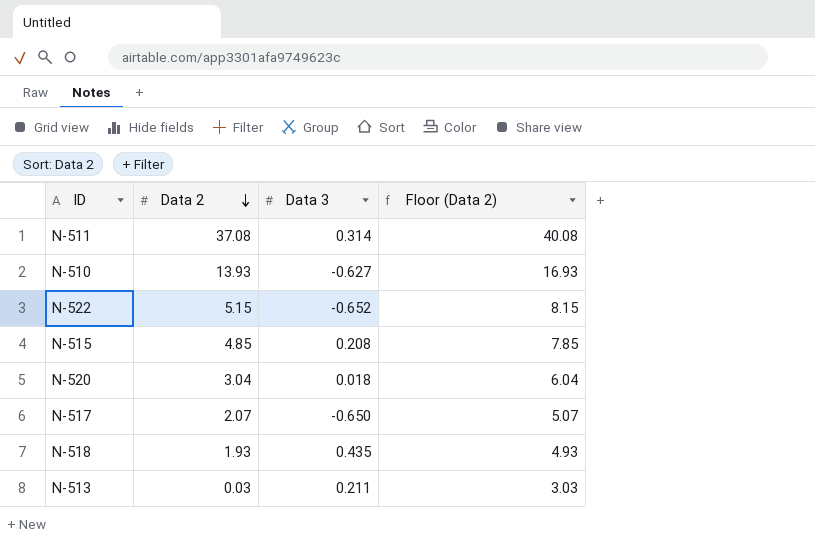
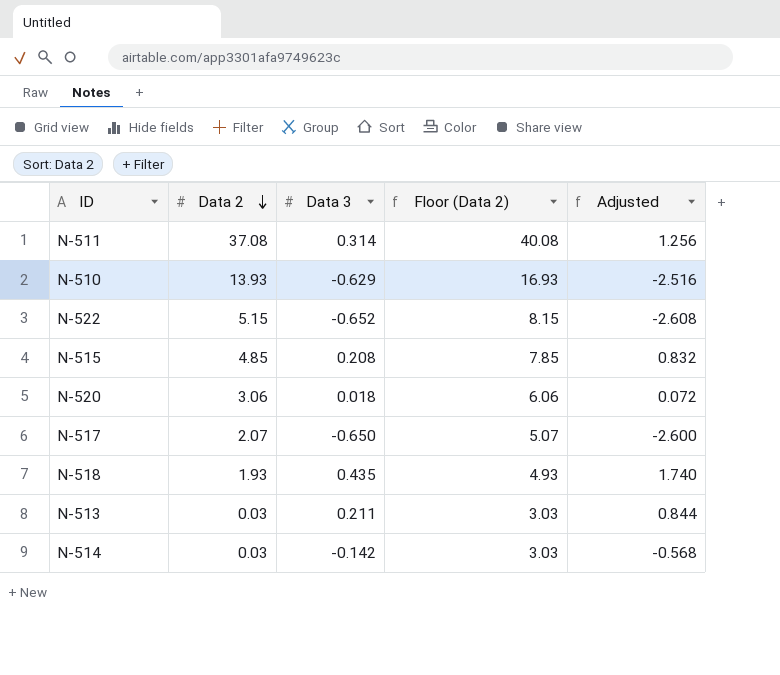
column Adjusted | formula: none -> [Data 3] * 4
N-510 | Data 3: -0.627 -> -0.629
N-520 | Data 2: 3.04 -> 3.06
N-520 | Floor (Data 2): 6.04 -> 6.06
row N-514: none -> 0.03 | -0.142 | 3.03 | -0.568

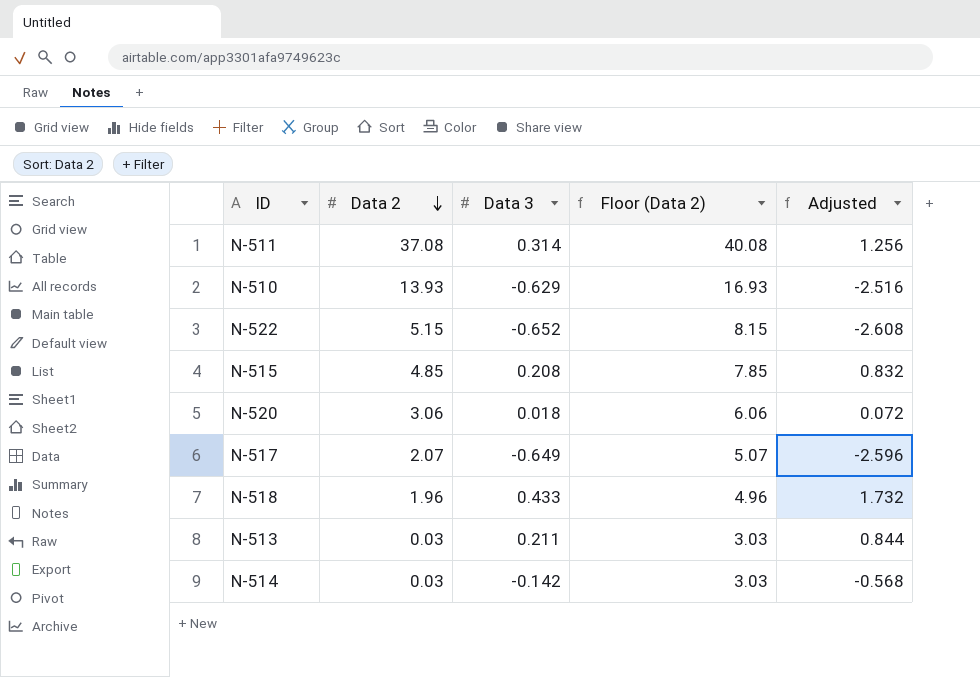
N-517 | Data 3: -0.650 -> -0.649
N-517 | Adjusted: -2.600 -> -2.596
N-518 | Data 2: 1.93 -> 1.96
N-518 | Data 3: 0.435 -> 0.433
N-518 | Floor (Data 2): 4.93 -> 4.96
N-518 | Adjusted: 1.740 -> 1.732

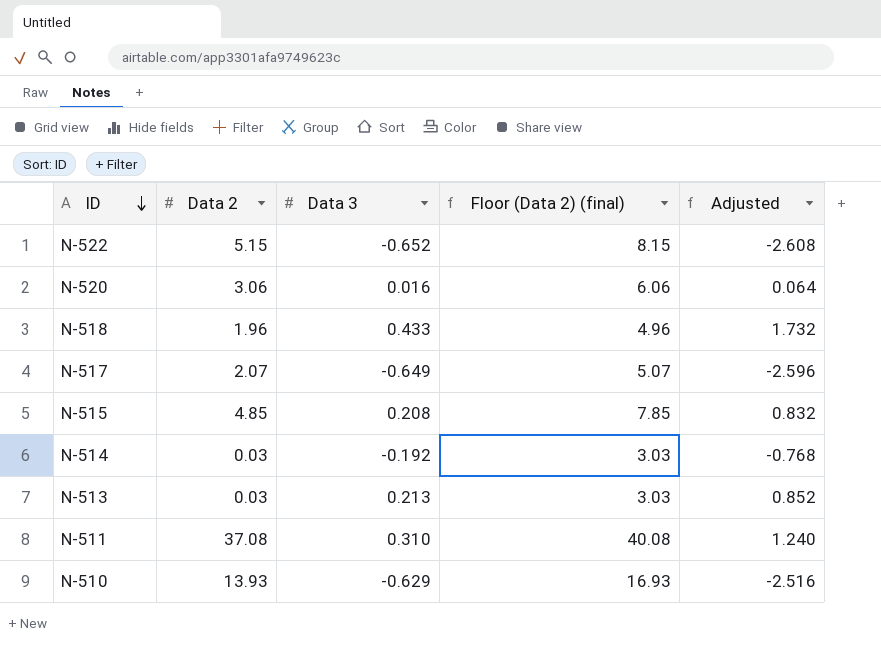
row order: Data 2 descending -> ID descending
column name: Floor (Data 2) -> Floor (Data 2) (final)
N-520 | Data 3: 0.018 -> 0.016
N-520 | Adjusted: 0.072 -> 0.064
N-514 | Data 3: -0.142 -> -0.192
N-514 | Adjusted: -0.568 -> -0.768
N-513 | Data 3: 0.211 -> 0.213
N-513 | Adjusted: 0.844 -> 0.852
N-511 | Data 3: 0.314 -> 0.310
N-511 | Adjusted: 1.256 -> 1.240

